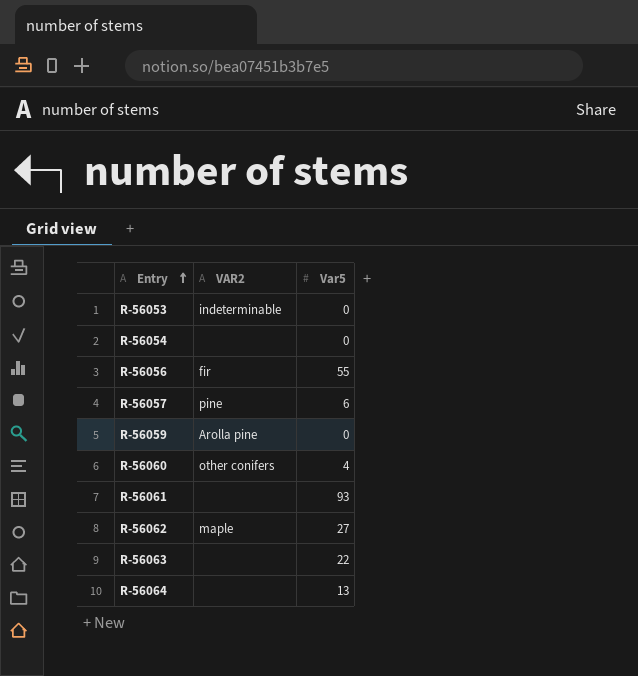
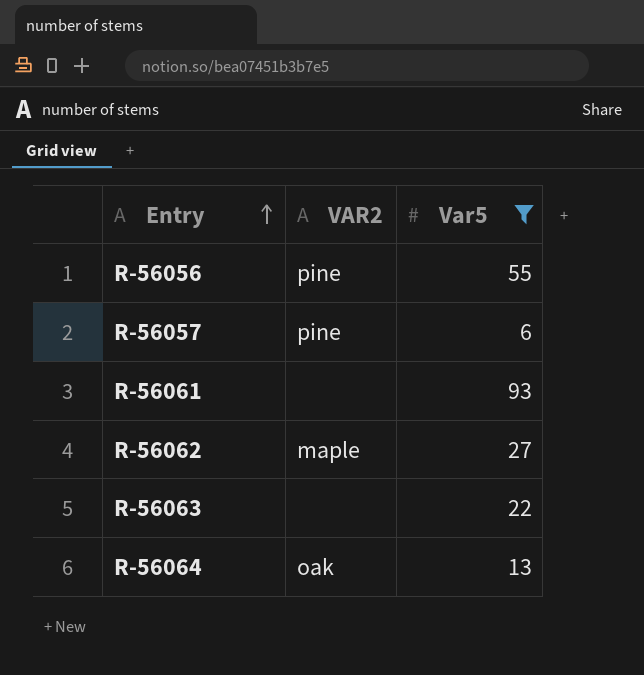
filter: none -> Var5 >= 6
R-56056 | VAR2: fir -> pine
R-56064 | VAR2: none -> oak

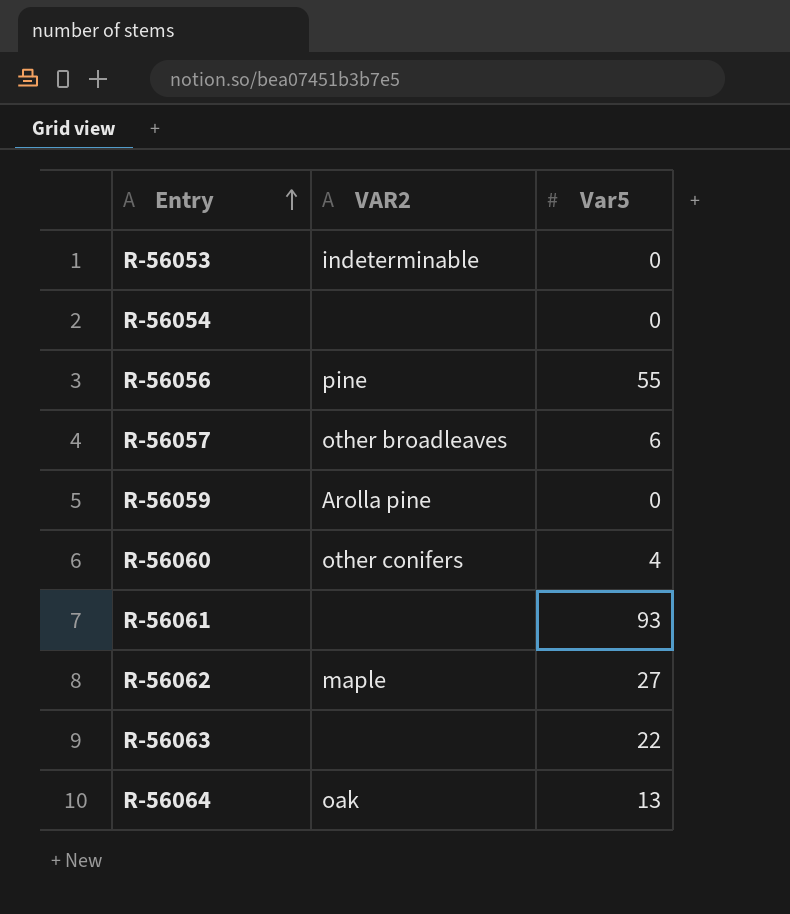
filter: Var5 >= 6 -> none
R-56057 | VAR2: pine -> other broadleaves

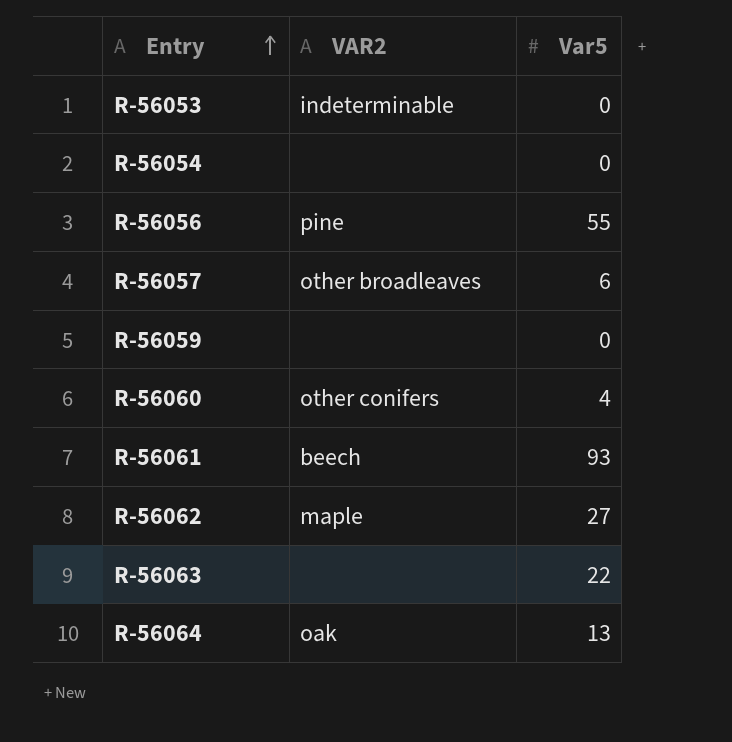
R-56059 | VAR2: Arolla pine -> none
R-56061 | VAR2: none -> beech

